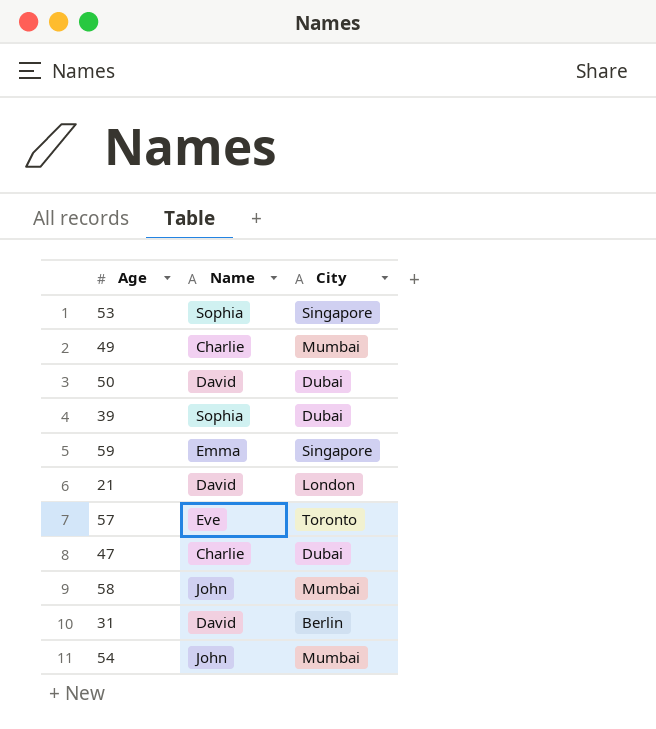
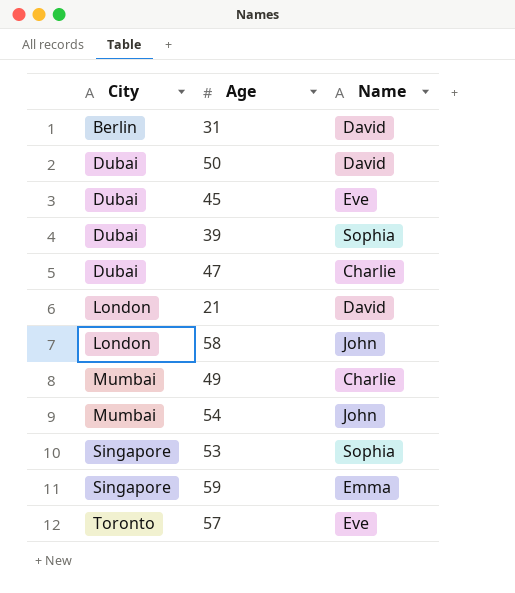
row order: none -> City ascending
column City | position: 3 -> 1
row 45: none -> Dubai | Eve
58 | City: Mumbai -> London

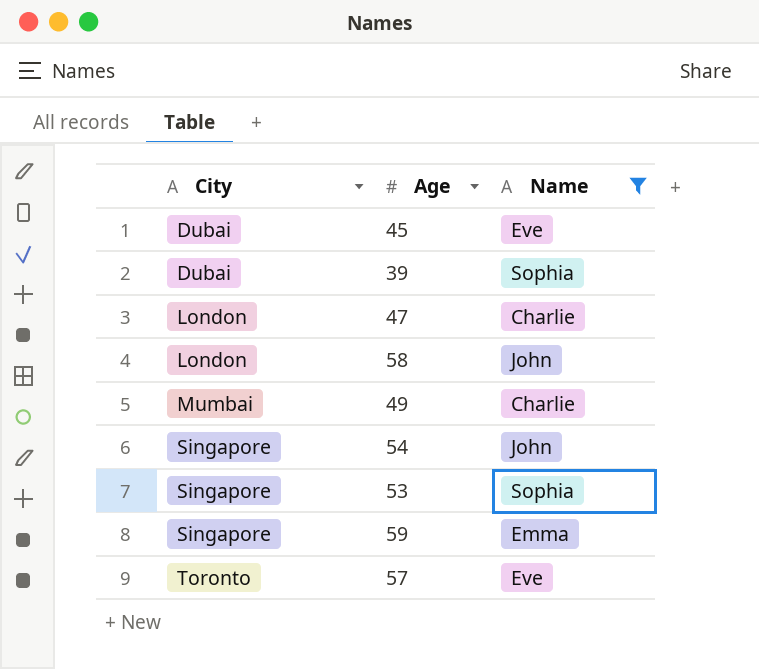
filter: none -> Name != David
47 | City: Dubai -> London
54 | City: Mumbai -> Singapore

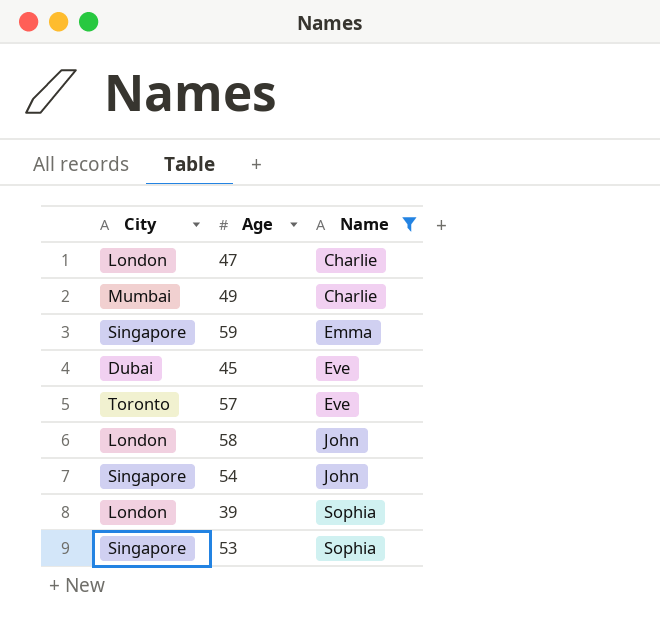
row order: City ascending -> Name ascending
39 | City: Dubai -> London

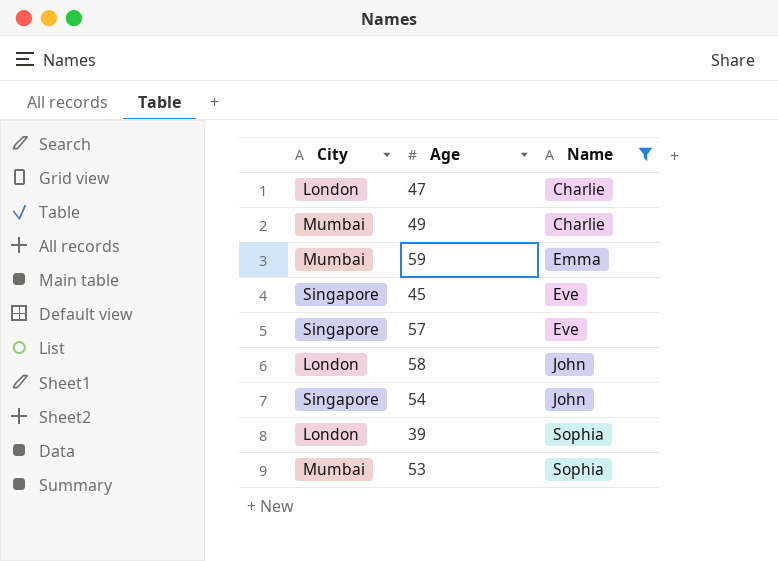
59 | City: Singapore -> Mumbai
45 | City: Dubai -> Singapore
57 | City: Toronto -> Singapore
53 | City: Singapore -> Mumbai

